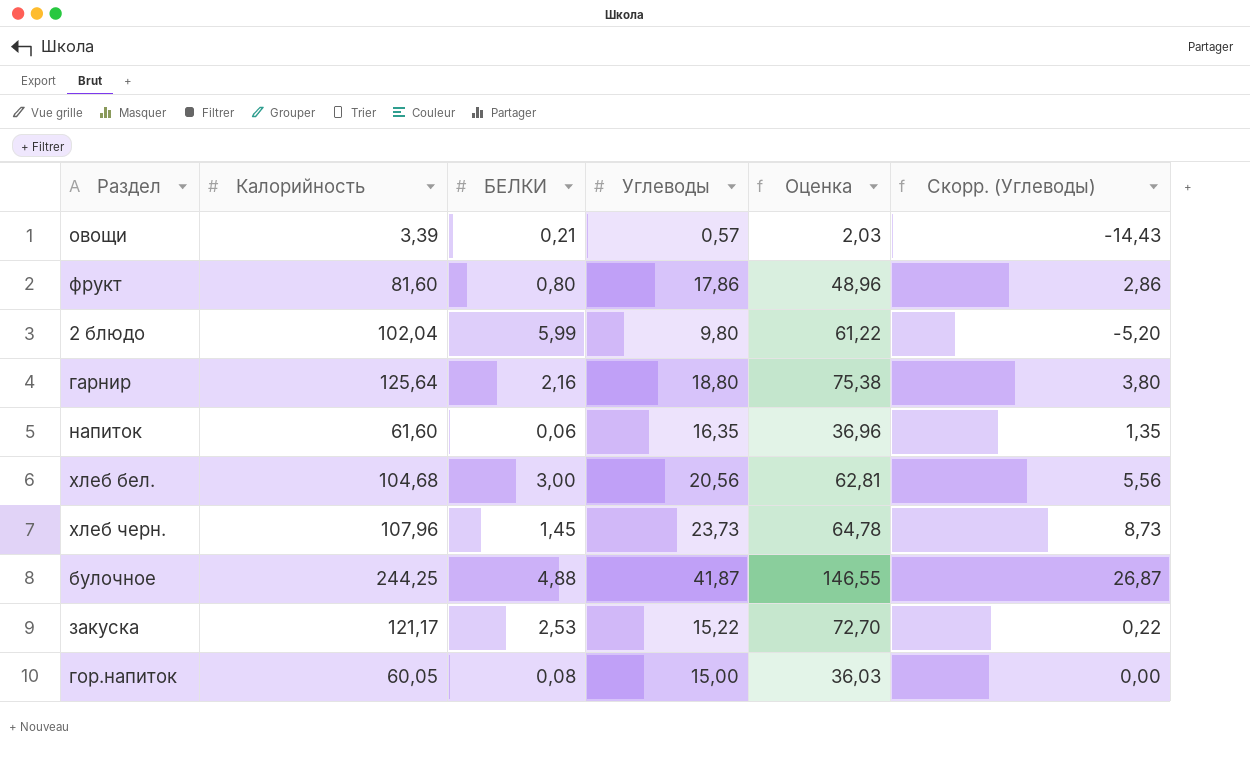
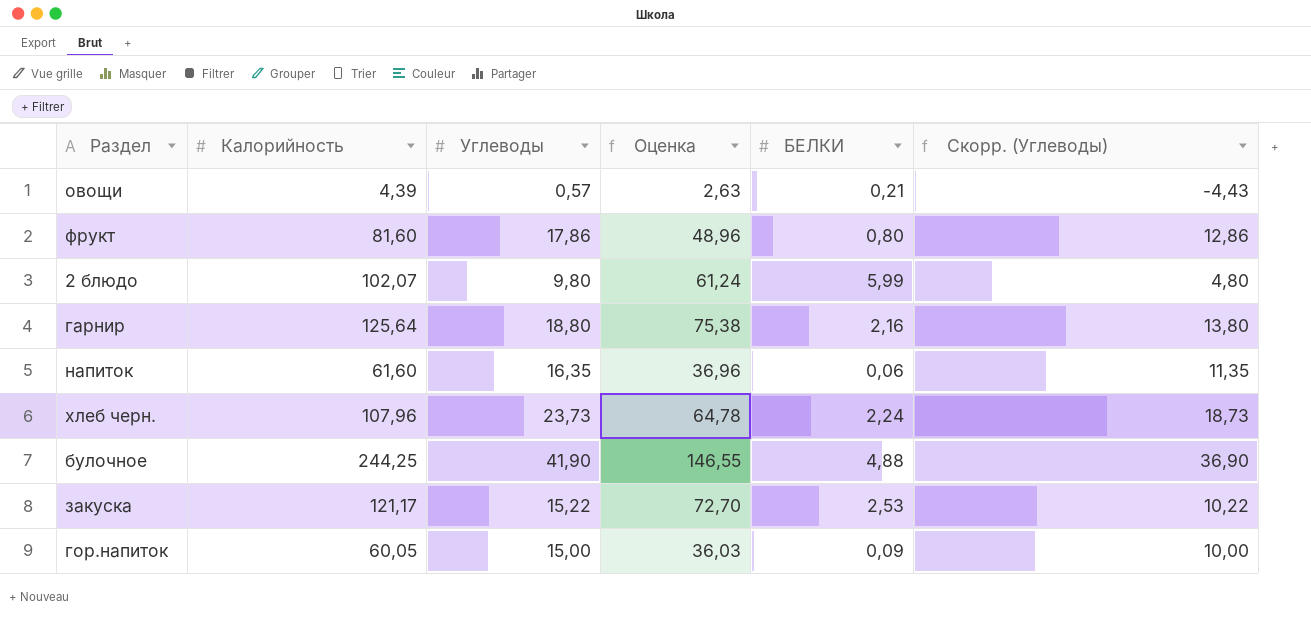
column БЕЛКИ | position: 3 -> 5
column Скорр. (Углеводы) | formula: [Углеводы] - 15 -> [Углеводы] - 5
row хлеб бел.: 104,68 | 3,00 | 20,56 | 62,81 | 5,56 -> none
овощи | Калорийность: 3,39 -> 4,39
овощи | Оценка: 2,03 -> 2,63
2 блюдо | Калорийность: 102,04 -> 102,07
2 блюдо | Оценка: 61,22 -> 61,24
хлеб черн. | БЕЛКИ: 1,45 -> 2,24
булочное | Углеводы: 41,87 -> 41,90
гор.напиток | БЕЛКИ: 0,08 -> 0,09

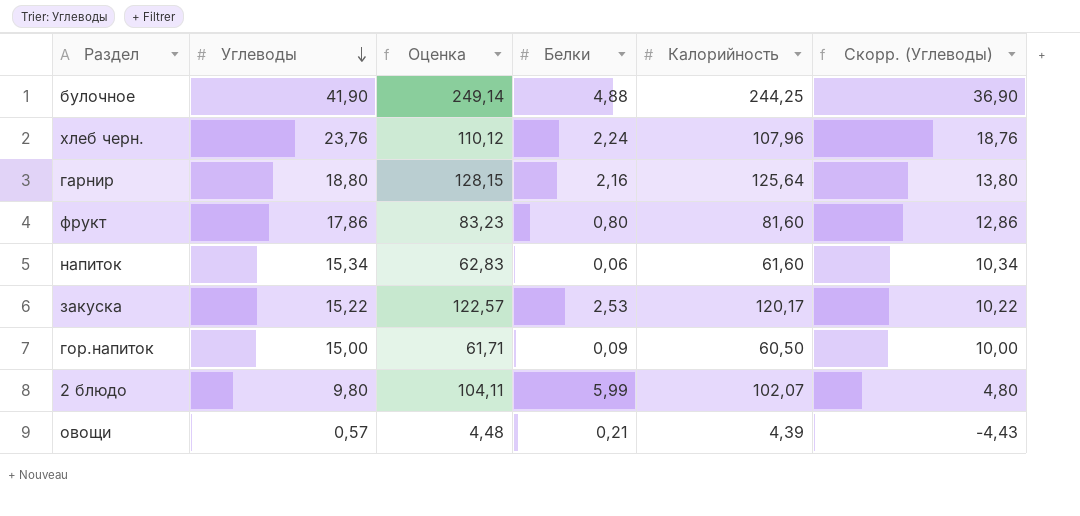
row order: none -> Углеводы descending
column Оценка | formula: [Калорийность] * 0,6 -> [Калорийность] * 1,02
column name: БЕЛКИ -> Белки
column Калорийность | position: 2 -> 5
хлеб черн. | Углеводы: 23,73 -> 23,76
хлеб черн. | Скорр. (Углеводы): 18,73 -> 18,76
напиток | Углеводы: 16,35 -> 15,34
напиток | Скорр. (Углеводы): 11,35 -> 10,34
закуска | Калорийность: 121,17 -> 120,17
гор.напиток | Калорийность: 60,05 -> 60,50

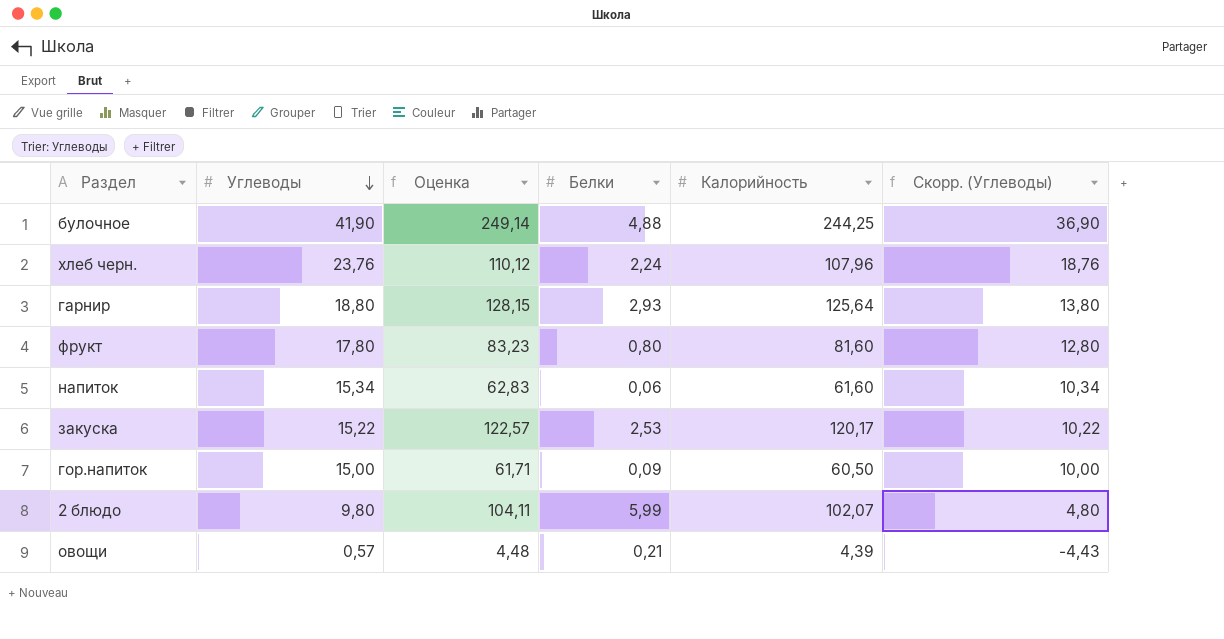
гарнир | Белки: 2,16 -> 2,93
фрукт | Углеводы: 17,86 -> 17,80
фрукт | Скорр. (Углеводы): 12,86 -> 12,80

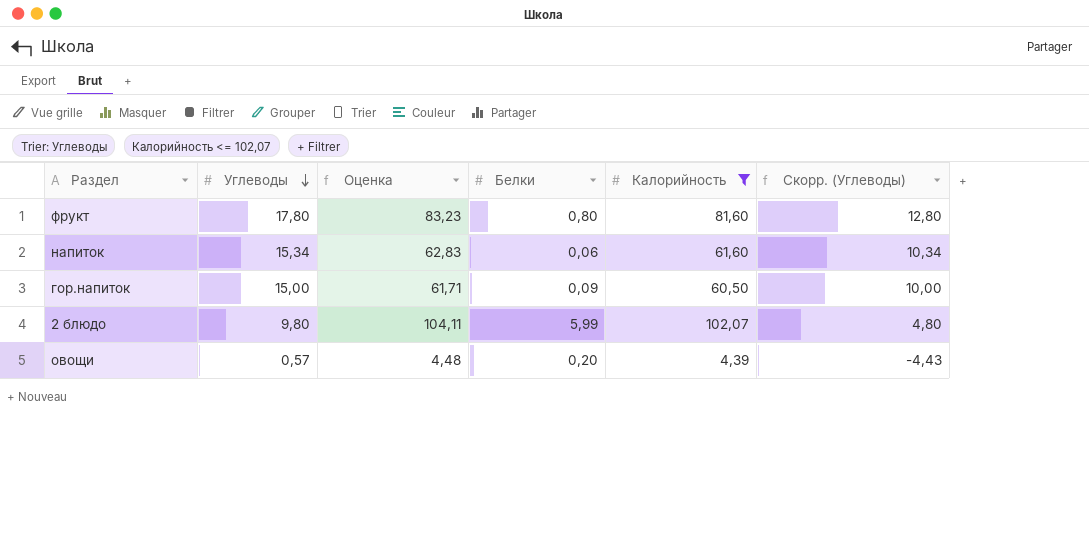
filter: none -> Калорийность <= 102,07
овощи | Белки: 0,21 -> 0,20

